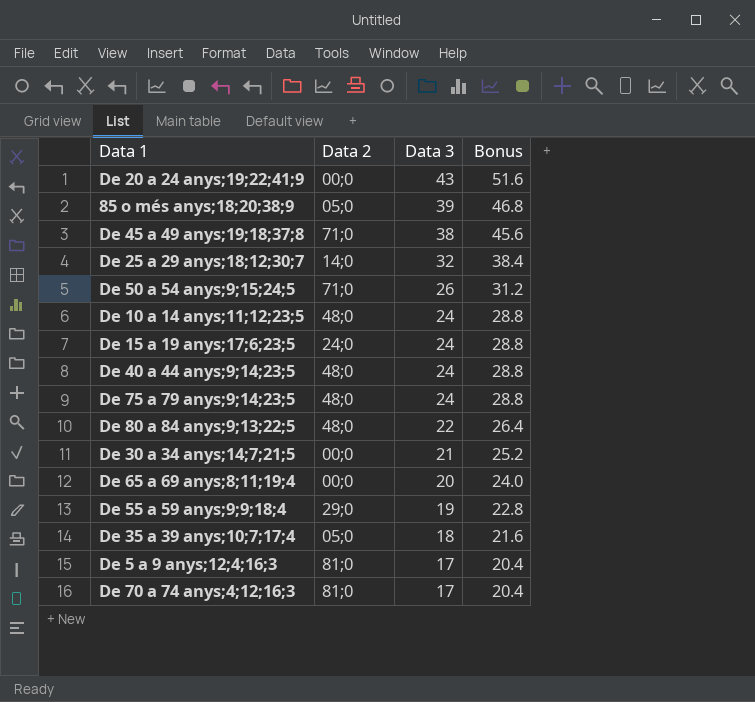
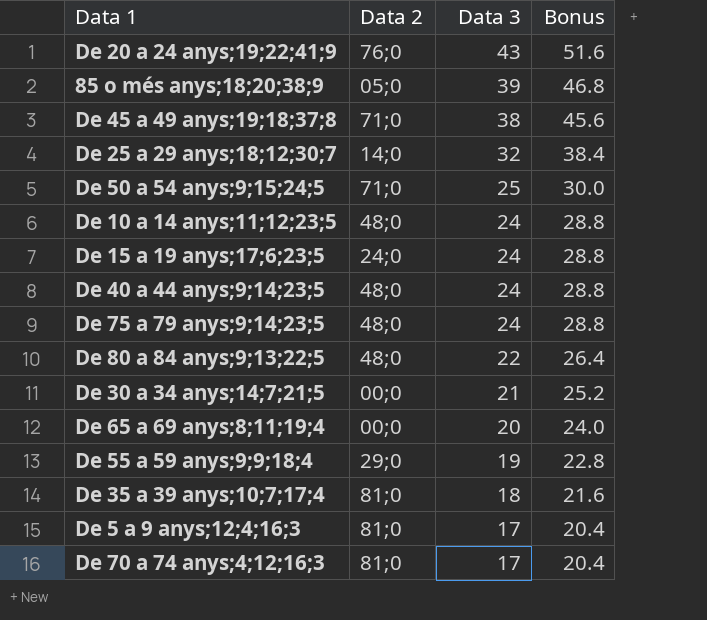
De 20 a 24 anys;19;22;41;9 | Data 2: 00;0 -> 76;0
De 50 a 54 anys;9;15;24;5 | Data 3: 26 -> 25
De 50 a 54 anys;9;15;24;5 | Bonus: 31.2 -> 30.0
De 35 a 39 anys;10;7;17;4 | Data 2: 05;0 -> 81;0

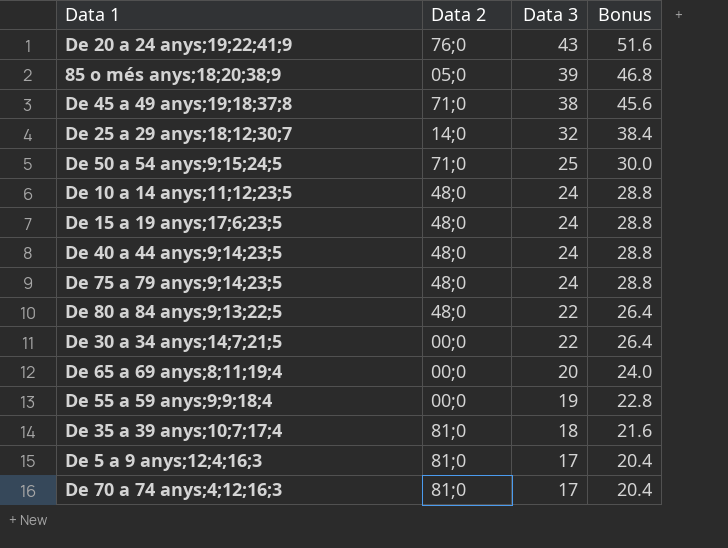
De 15 a 19 anys;17;6;23;5 | Data 2: 24;0 -> 48;0
De 30 a 34 anys;14;7;21;5 | Data 3: 21 -> 22
De 30 a 34 anys;14;7;21;5 | Bonus: 25.2 -> 26.4
De 55 a 59 anys;9;9;18;4 | Data 2: 29;0 -> 00;0

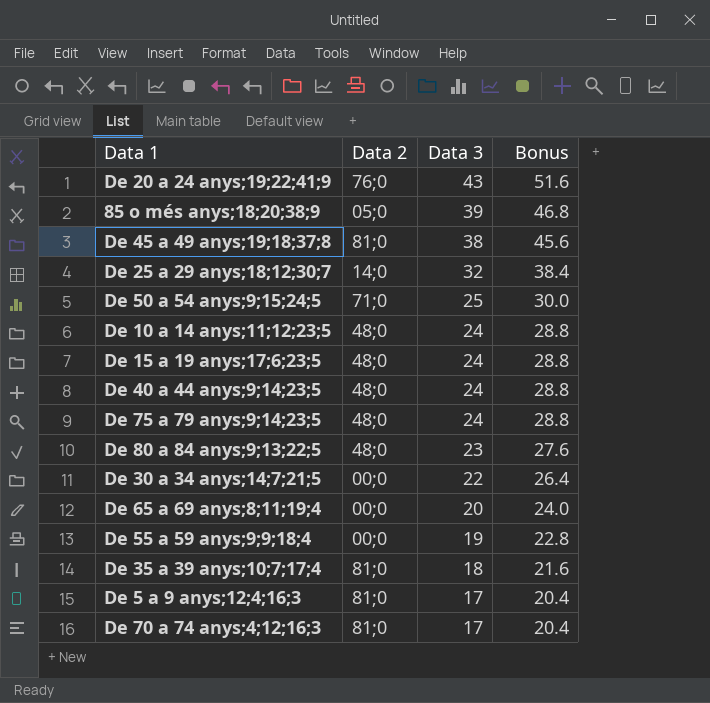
De 45 a 49 anys;19;18;37;8 | Data 2: 71;0 -> 81;0
De 80 a 84 anys;9;13;22;5 | Data 3: 22 -> 23
De 80 a 84 anys;9;13;22;5 | Bonus: 26.4 -> 27.6

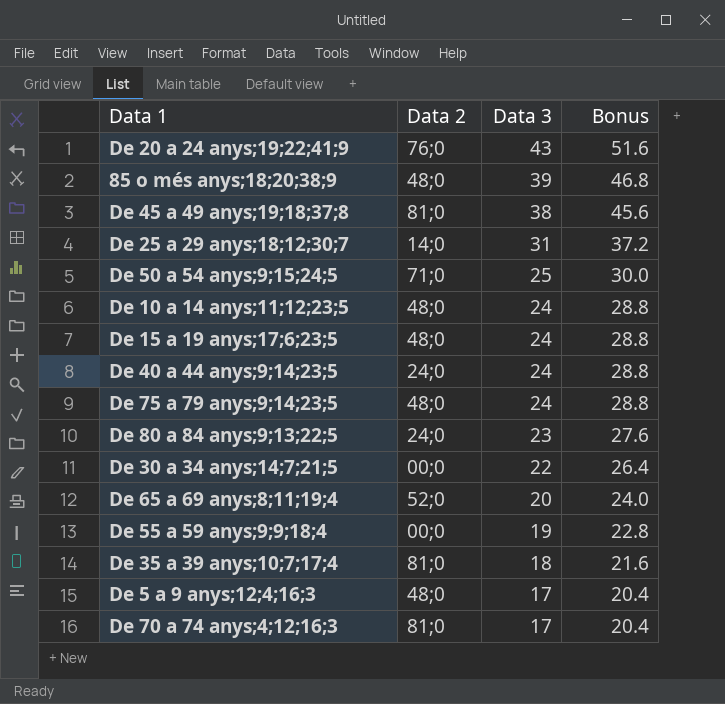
85 o més anys;18;20;38;9 | Data 2: 05;0 -> 48;0
De 25 a 29 anys;18;12;30;7 | Data 3: 32 -> 31
De 25 a 29 anys;18;12;30;7 | Bonus: 38.4 -> 37.2
De 40 a 44 anys;9;14;23;5 | Data 2: 48;0 -> 24;0
De 80 a 84 anys;9;13;22;5 | Data 2: 48;0 -> 24;0
De 65 a 69 anys;8;11;19;4 | Data 2: 00;0 -> 52;0
De 5 a 9 anys;12;4;16;3 | Data 2: 81;0 -> 48;0

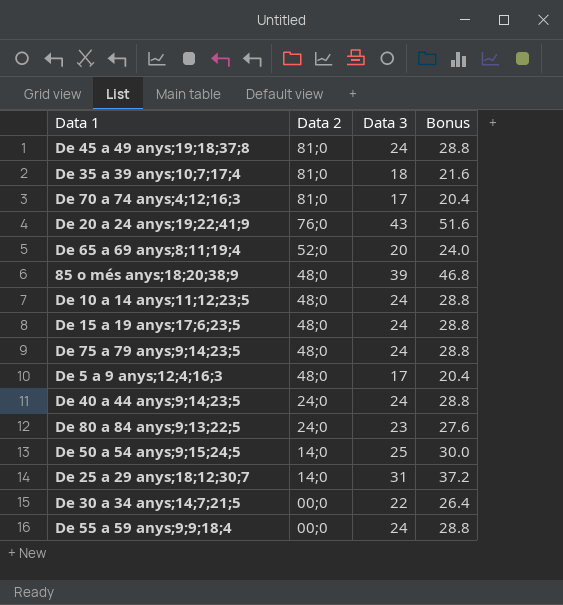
row order: Data 3 descending -> Data 2 descending
De 45 a 49 anys;19;18;37;8 | Data 3: 38 -> 24
De 45 a 49 anys;19;18;37;8 | Bonus: 45.6 -> 28.8
De 50 a 54 anys;9;15;24;5 | Data 2: 71;0 -> 14;0
De 55 a 59 anys;9;9;18;4 | Data 3: 19 -> 24
De 55 a 59 anys;9;9;18;4 | Bonus: 22.8 -> 28.8

